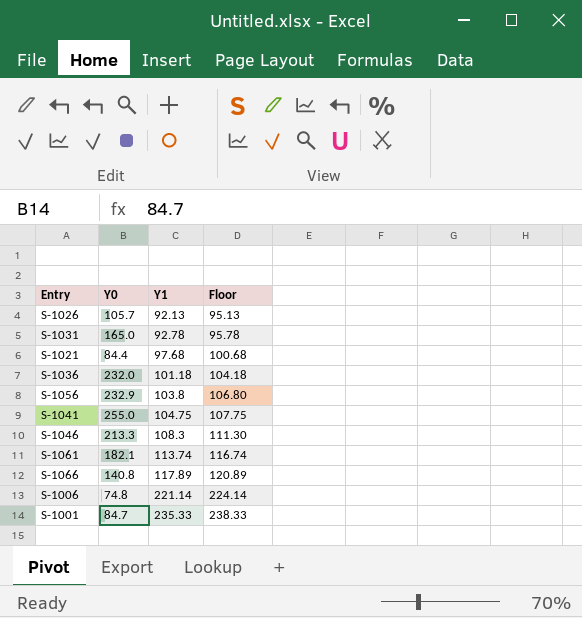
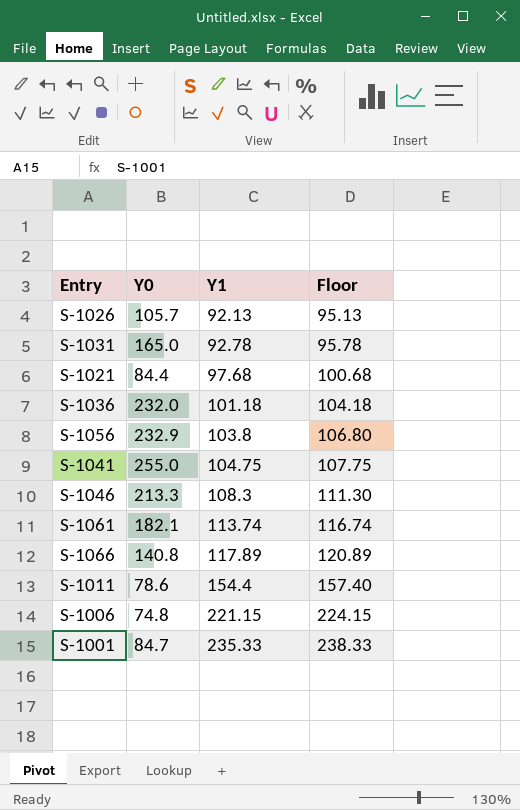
row S-1011: none -> 78.6 | 154.4 | 157.40
S-1006 | Y1: 221.14 -> 221.15
S-1006 | Floor: 224.14 -> 224.15

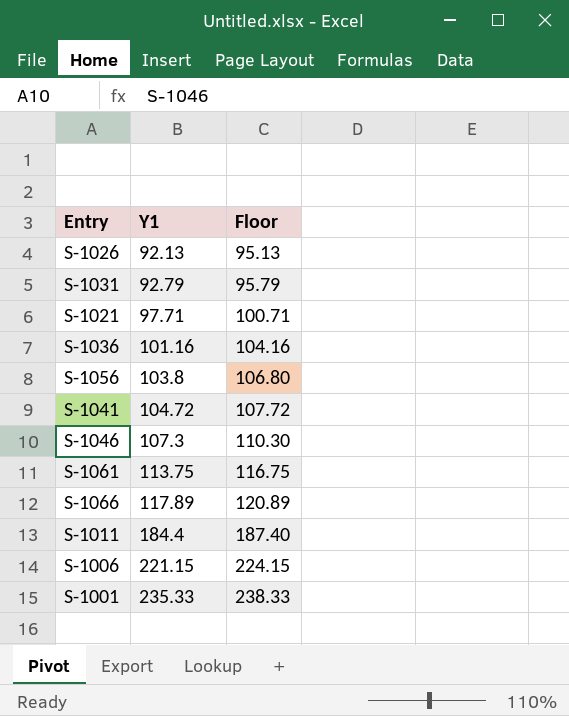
column Y0 | position: 2 -> none
S-1031 | Y1: 92.78 -> 92.79
S-1031 | Floor: 95.78 -> 95.79
S-1021 | Y1: 97.68 -> 97.71
S-1021 | Floor: 100.68 -> 100.71
S-1036 | Y1: 101.18 -> 101.16
S-1036 | Floor: 104.18 -> 104.16
S-1041 | Y1: 104.75 -> 104.72
S-1041 | Floor: 107.75 -> 107.72
S-1046 | Y1: 108.3 -> 107.3
S-1046 | Floor: 111.30 -> 110.30
S-1061 | Y1: 113.74 -> 113.75
S-1061 | Floor: 116.74 -> 116.75
S-1011 | Y1: 154.4 -> 184.4
S-1011 | Floor: 157.40 -> 187.40

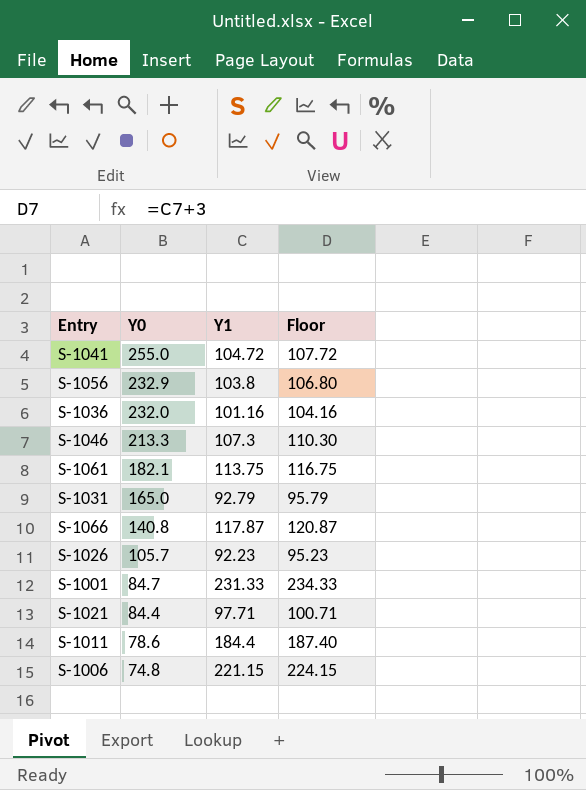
row order: Y1 ascending -> Y0 descending
column Y0 | position: none -> 2
S-1066 | Y1: 117.89 -> 117.87
S-1066 | Floor: 120.89 -> 120.87
S-1026 | Y1: 92.13 -> 92.23
S-1026 | Floor: 95.13 -> 95.23
S-1001 | Y1: 235.33 -> 231.33
S-1001 | Floor: 238.33 -> 234.33

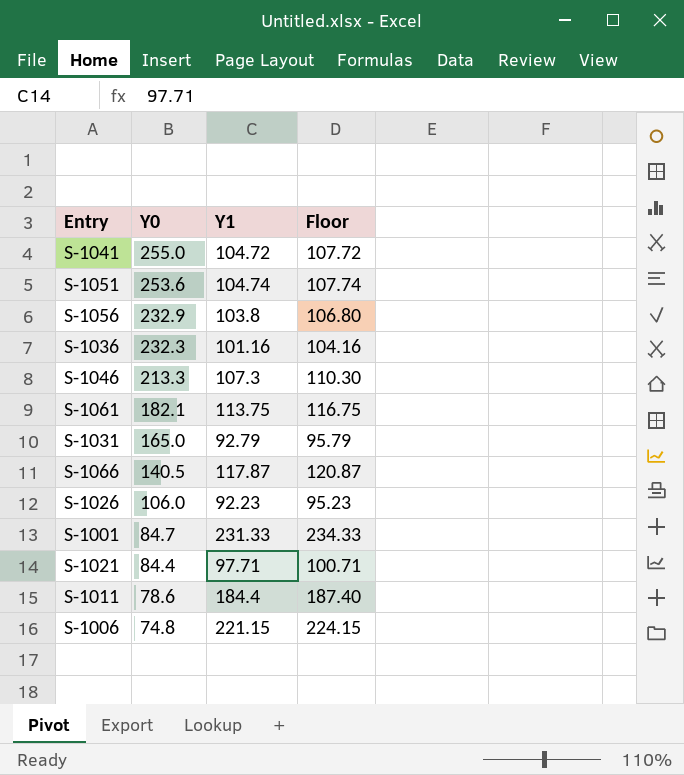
row S-1051: none -> 253.6 | 104.74 | 107.74
S-1036 | Y0: 232.0 -> 232.3
S-1066 | Y0: 140.8 -> 140.5
S-1026 | Y0: 105.7 -> 106.0

